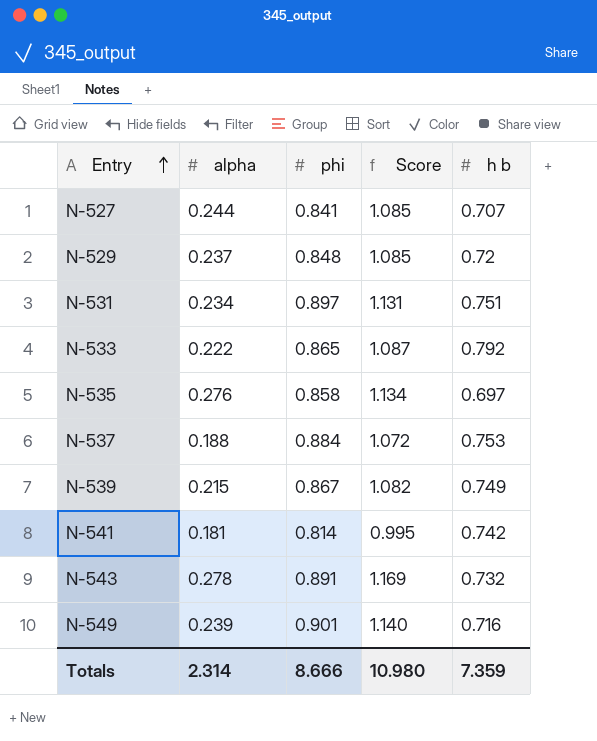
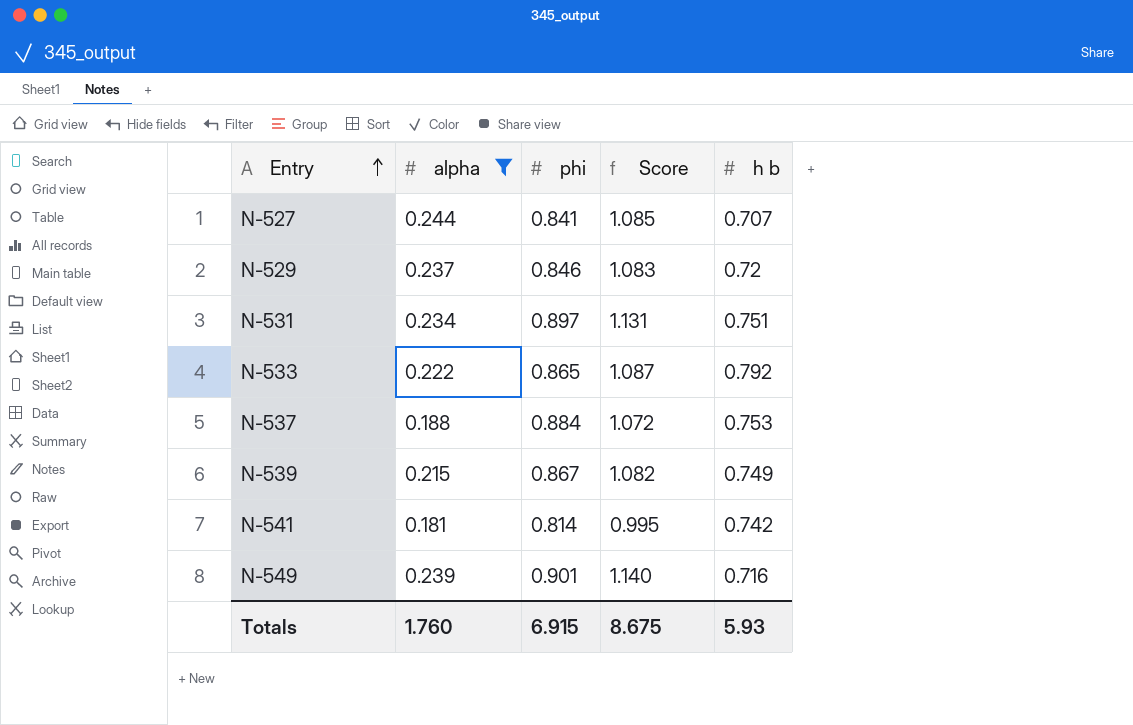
filter: none -> alpha <= 0.244
N-529 | phi: 0.848 -> 0.846
N-529 | Score: 1.085 -> 1.083
Totals | alpha: 2.314 -> 1.760
Totals | phi: 8.666 -> 6.915
Totals | Score: 10.980 -> 8.675
Totals | h b: 7.359 -> 5.93

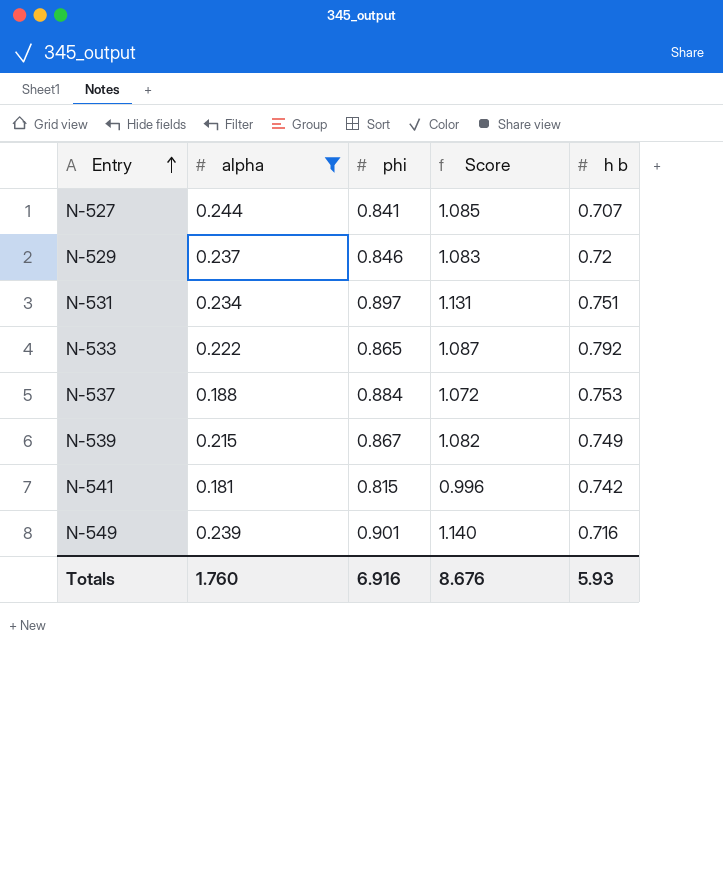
N-541 | phi: 0.814 -> 0.815
N-541 | Score: 0.995 -> 0.996
Totals | phi: 6.915 -> 6.916
Totals | Score: 8.675 -> 8.676

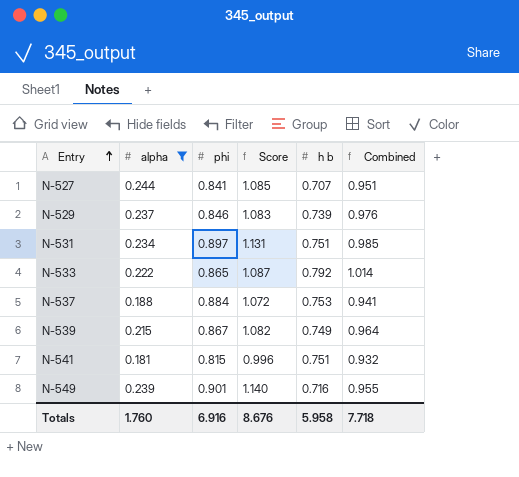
column Combined | formula: none -> [alpha] + [h b]
N-529 | h b: 0.72 -> 0.739
N-541 | h b: 0.742 -> 0.751
Totals | h b: 5.93 -> 5.958

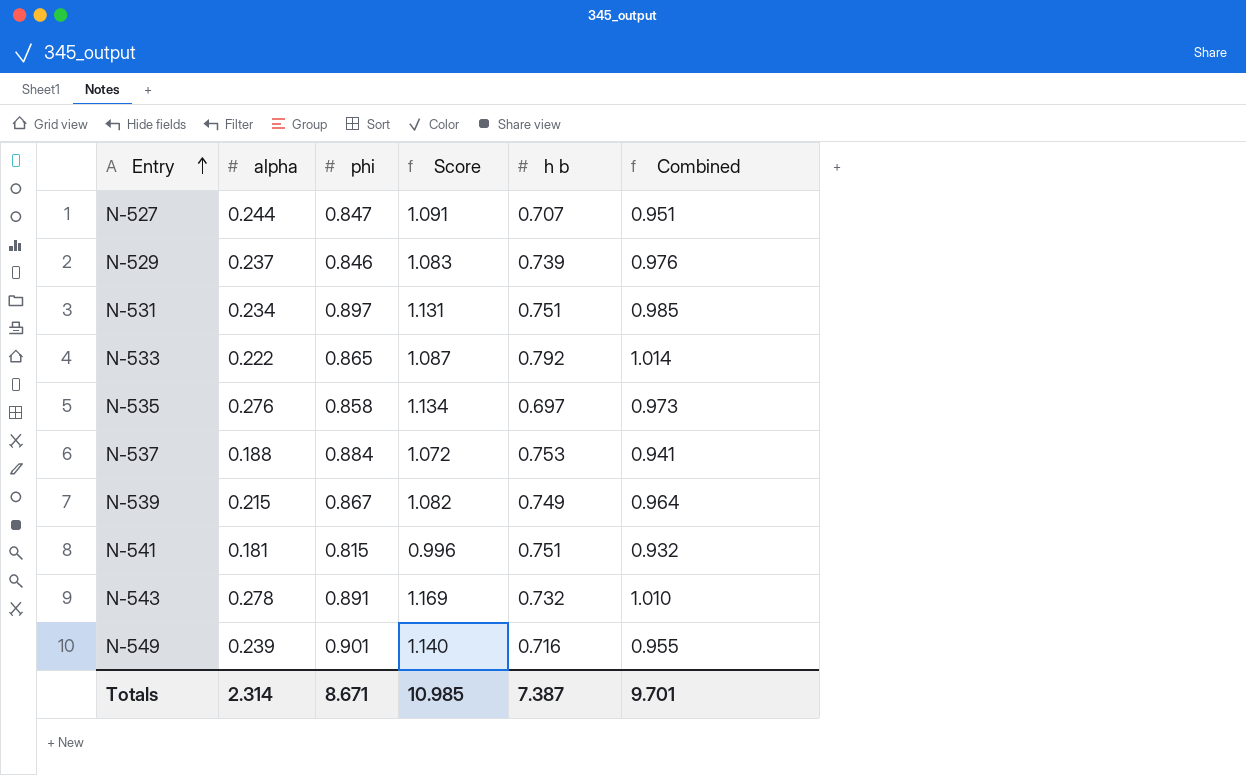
filter: alpha <= 0.244 -> none
N-527 | phi: 0.841 -> 0.847
N-527 | Score: 1.085 -> 1.091
Totals | alpha: 1.760 -> 2.314
Totals | phi: 6.916 -> 8.671
Totals | Score: 8.676 -> 10.985
Totals | h b: 5.958 -> 7.387
Totals | Combined: 7.718 -> 9.701

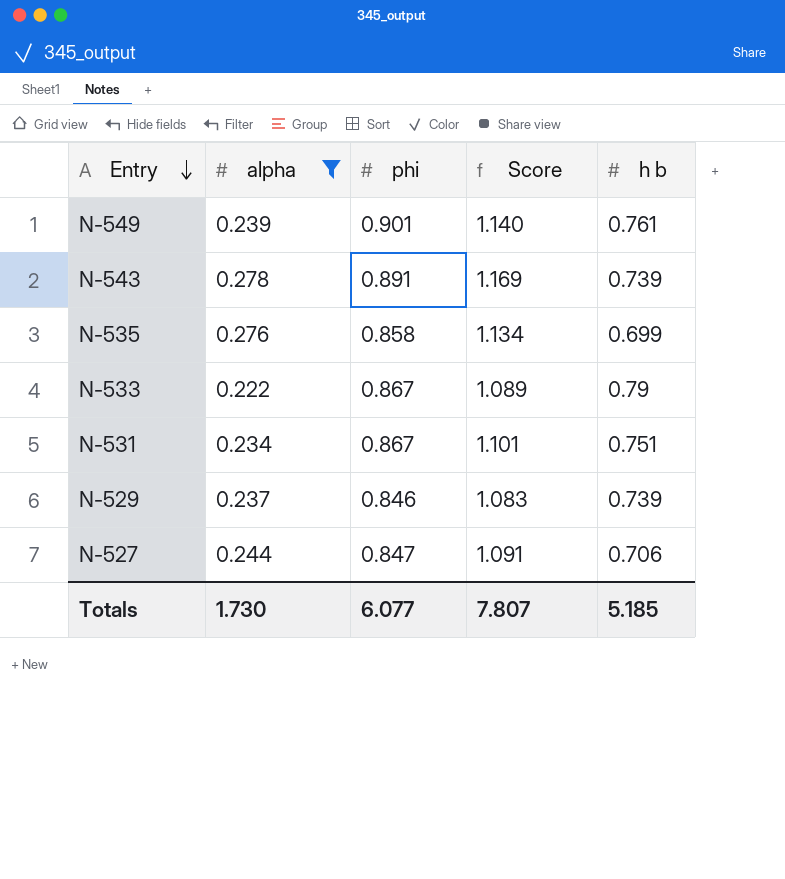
filter: none -> alpha >= 0.222
row order: Entry ascending -> Entry descending
column Combined | formula: [alpha] + [h b] -> none
N-549 | h b: 0.716 -> 0.761
N-543 | h b: 0.732 -> 0.739
N-535 | h b: 0.697 -> 0.699
N-533 | phi: 0.865 -> 0.867
N-533 | Score: 1.087 -> 1.089
N-533 | h b: 0.792 -> 0.79
N-531 | phi: 0.897 -> 0.867
N-531 | Score: 1.131 -> 1.101
N-527 | h b: 0.707 -> 0.706
Totals | alpha: 2.314 -> 1.730
Totals | phi: 8.671 -> 6.077
Totals | Score: 10.985 -> 7.807
Totals | h b: 7.387 -> 5.185

